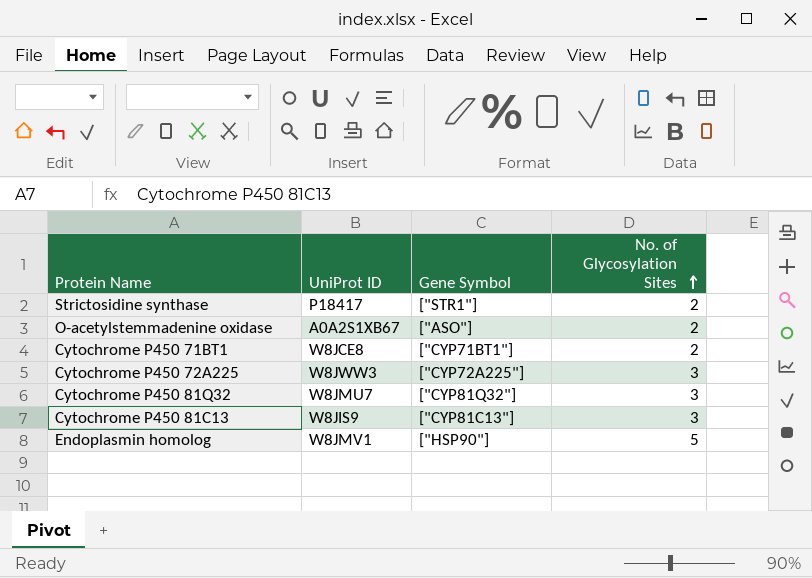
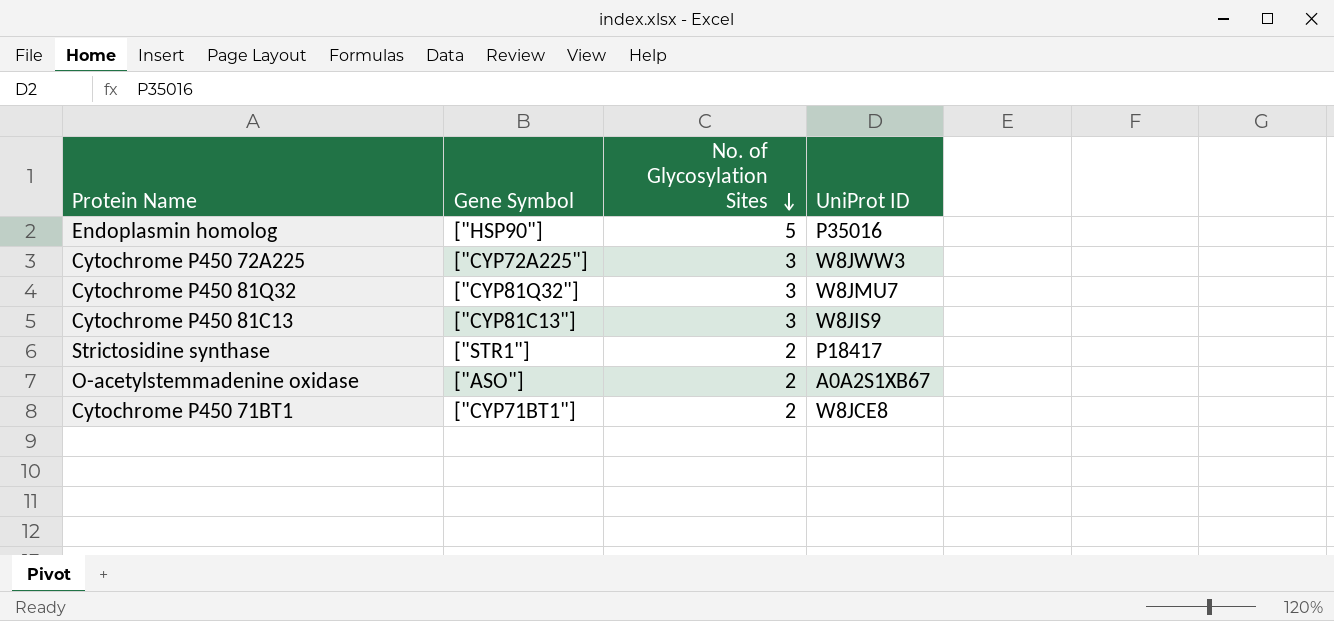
row order: No. of Glycosylation Sites ascending -> No. of Glycosylation Sites descending
column UniProt ID | position: 2 -> 4
Endoplasmin homolog | UniProt ID: W8JMV1 -> P35016

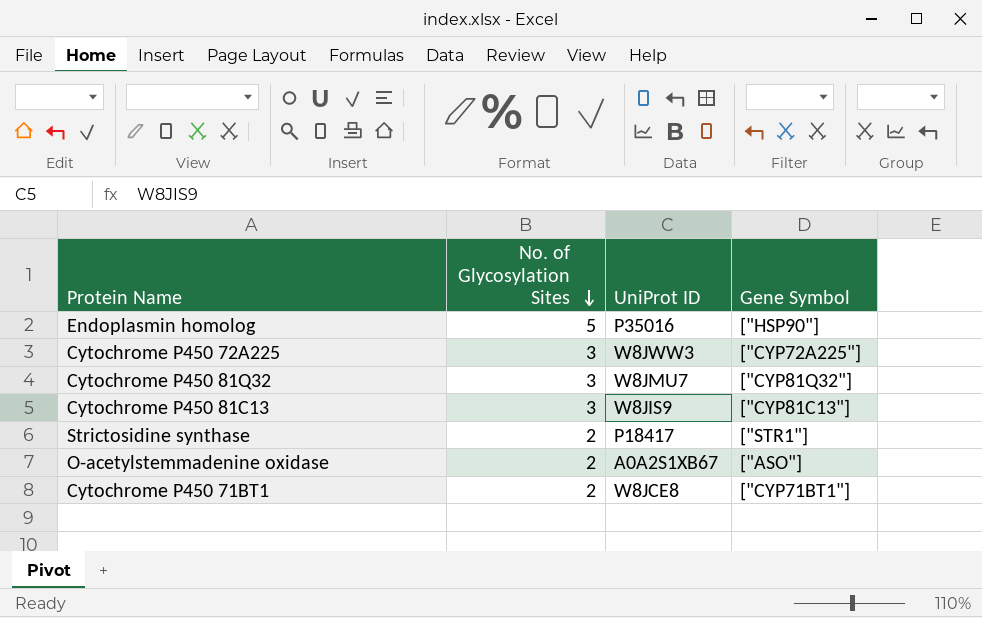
column Gene Symbol | position: 2 -> 4

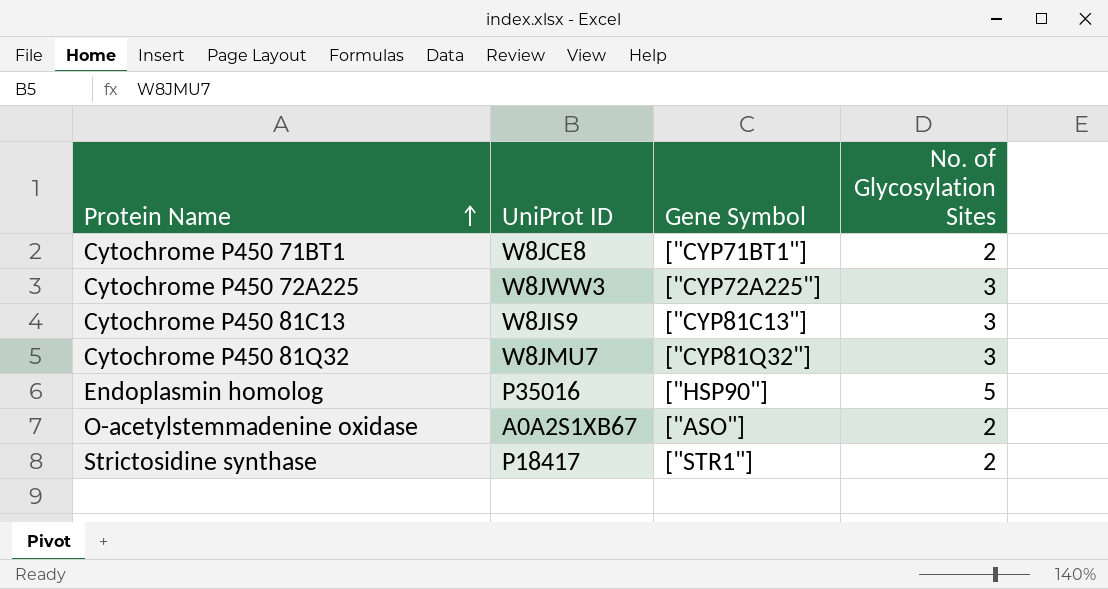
row order: No. of Glycosylation Sites descending -> Protein Name ascending
column No. of Glycosylation Sites | position: 2 -> 4

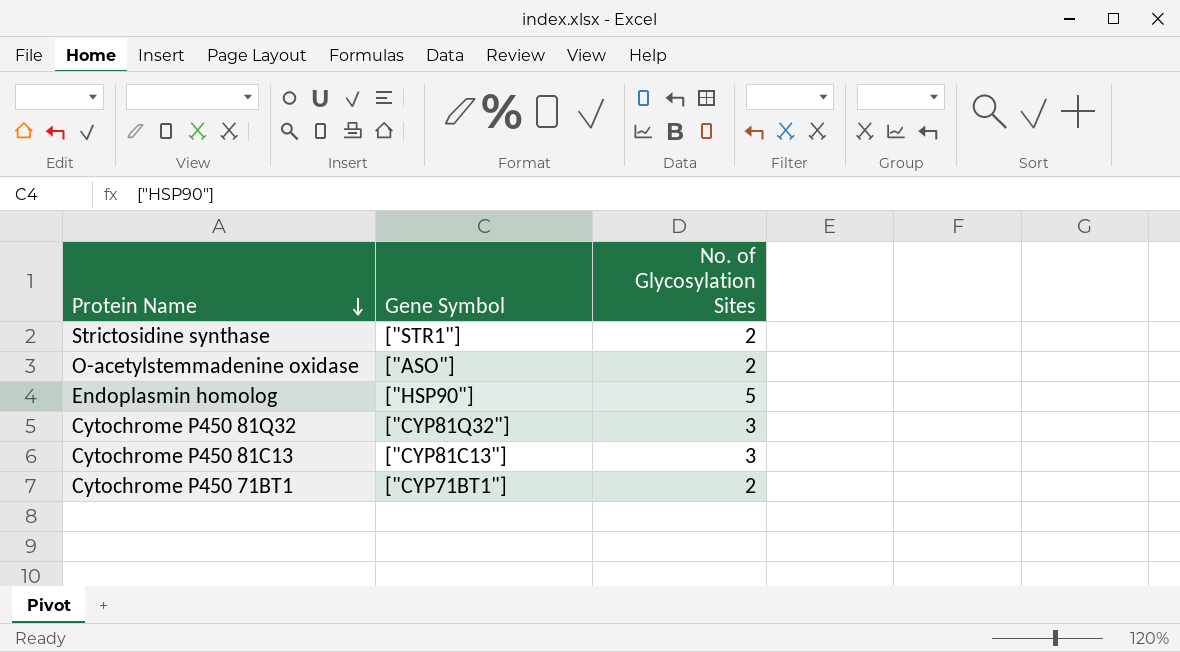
row order: Protein Name ascending -> Protein Name descending
column UniProt ID | position: 2 -> none
row Cytochrome P450 72A225: W8JWW3 | ["CYP72A225"] | 3 -> none

